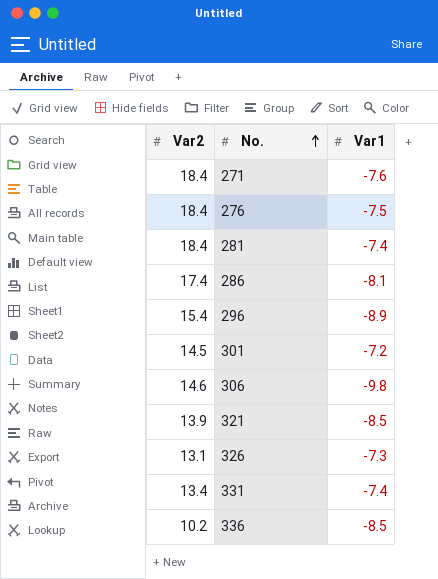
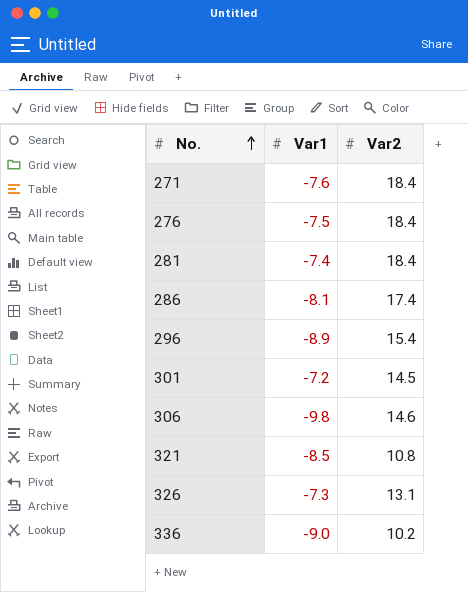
column Var2 | position: 1 -> 3
row 331: 13.4 | -7.4 -> none
321 | Var2: 13.9 -> 10.8
336 | Var1: -8.5 -> -9.0

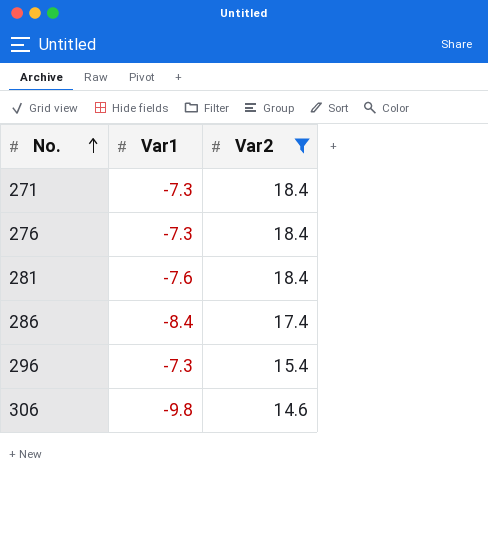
filter: none -> Var2 >= 14.6
271 | Var1: -7.6 -> -7.3
276 | Var1: -7.5 -> -7.3
281 | Var1: -7.4 -> -7.6
286 | Var1: -8.1 -> -8.4
296 | Var1: -8.9 -> -7.3

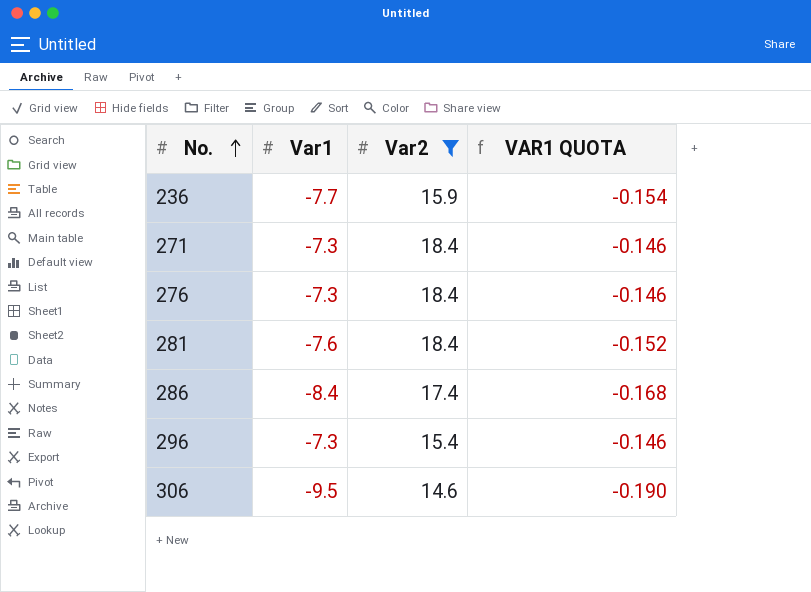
column VAR1 QUOTA | formula: none -> [Var1] * 0.02
row 236: none -> -7.7 | 15.9 | -0.154
306 | Var1: -9.8 -> -9.5

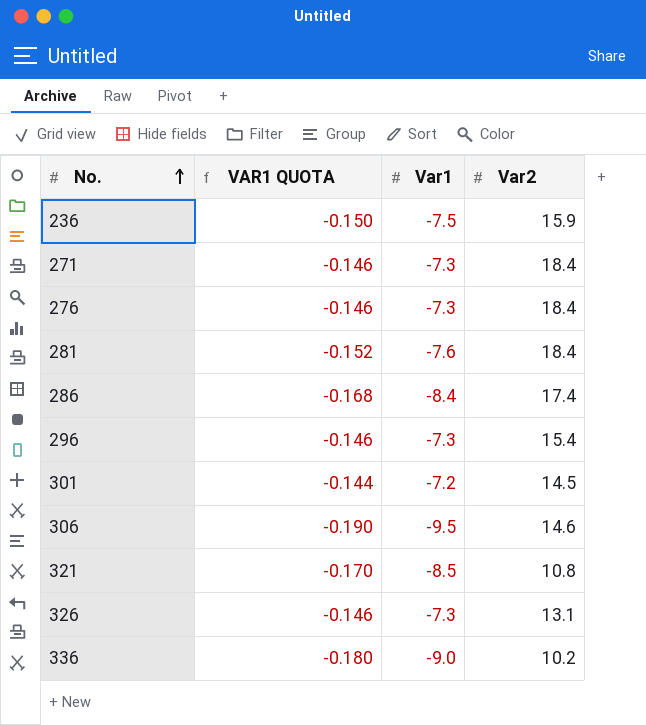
filter: Var2 >= 14.6 -> none
column VAR1 QUOTA | position: 4 -> 2
236 | VAR1 QUOTA: -0.154 -> -0.150
236 | Var1: -7.7 -> -7.5

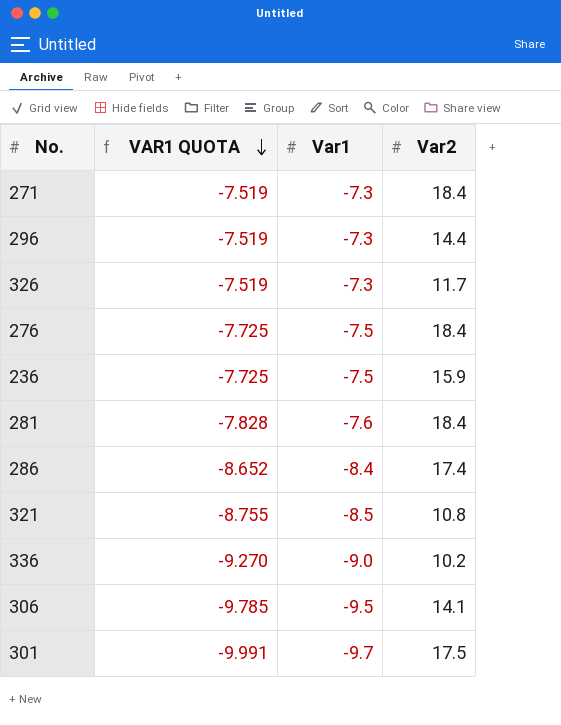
row order: No. ascending -> VAR1 QUOTA descending
column VAR1 QUOTA | formula: [Var1] * 0.02 -> [Var1] * 1.03
296 | Var2: 15.4 -> 14.4
326 | Var2: 13.1 -> 11.7
276 | Var1: -7.3 -> -7.5
306 | Var2: 14.6 -> 14.1
301 | Var1: -7.2 -> -9.7
301 | Var2: 14.5 -> 17.5

